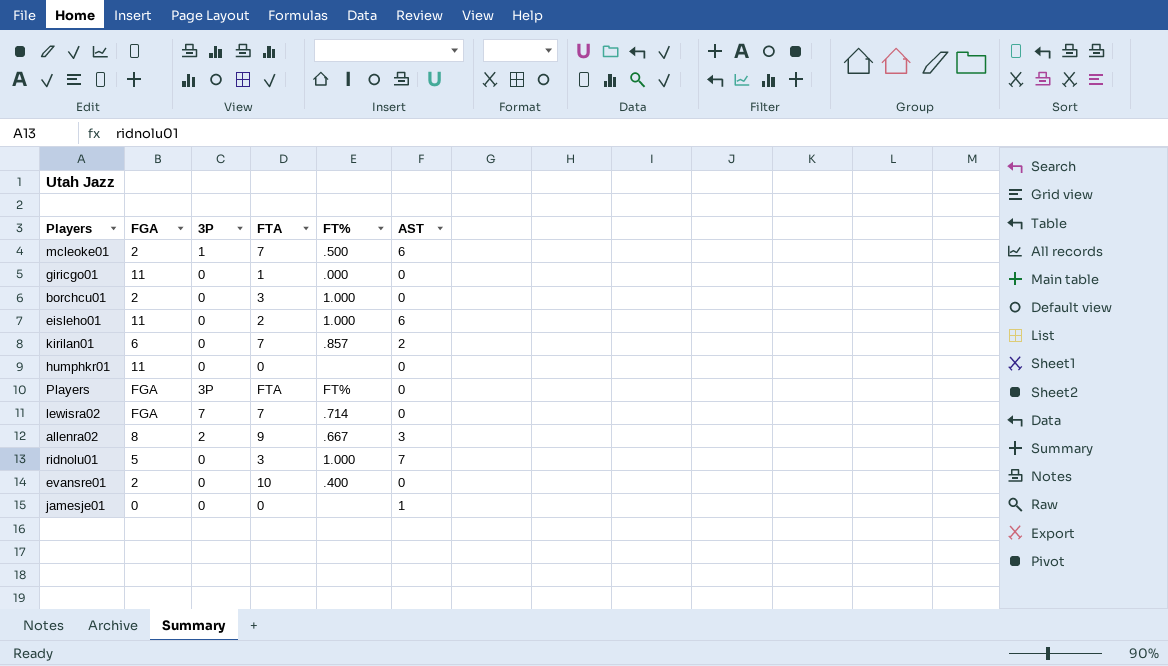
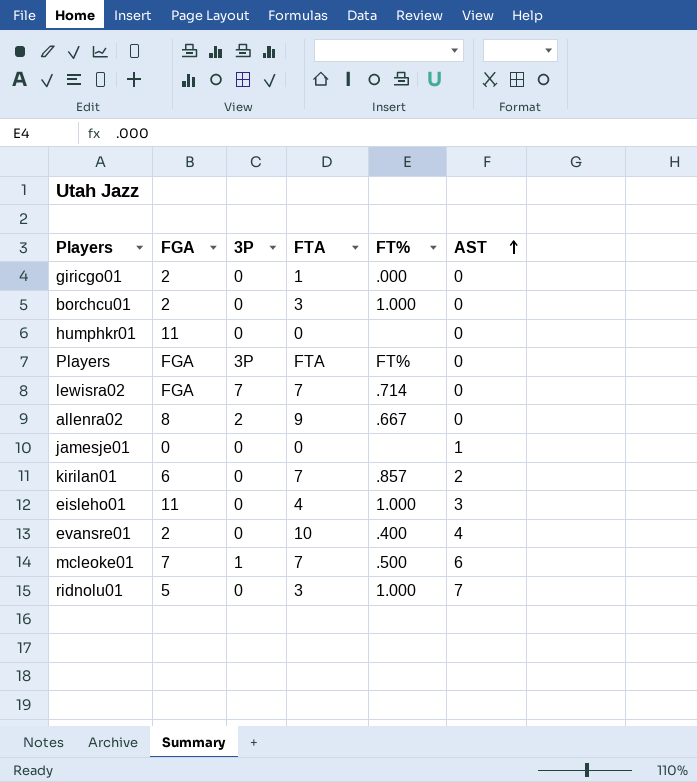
row order: none -> AST ascending
giricgo01 | FGA: 11 -> 2
allenra02 | AST: 3 -> 0
eisleho01 | FTA: 2 -> 4
eisleho01 | AST: 6 -> 3
evansre01 | AST: 0 -> 4
mcleoke01 | FGA: 2 -> 7

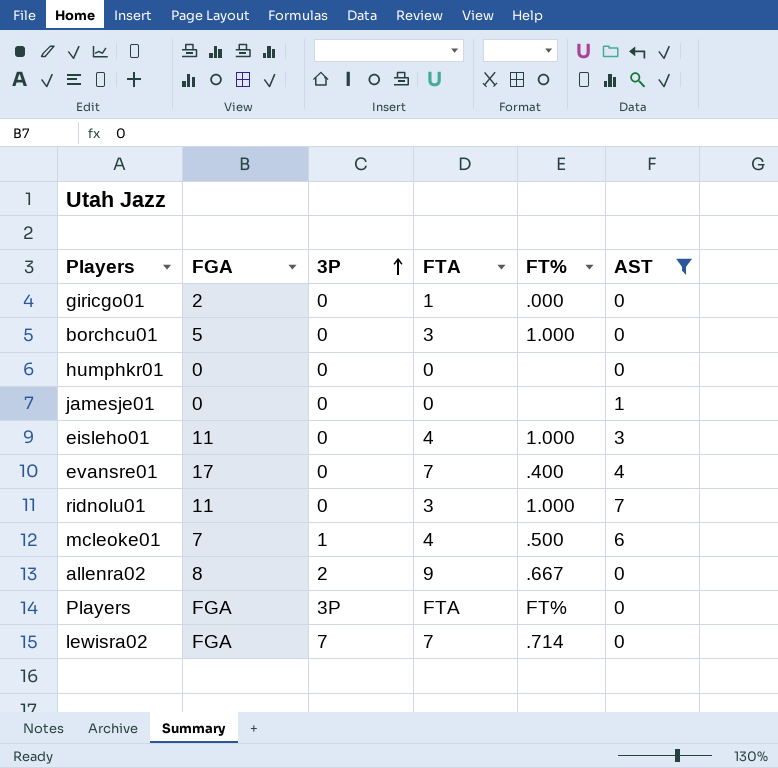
filter: none -> AST != 2
row order: AST ascending -> 3P ascending
borchcu01 | FGA: 2 -> 5
humphkr01 | FGA: 11 -> 0
evansre01 | FGA: 2 -> 17
evansre01 | FTA: 10 -> 7
ridnolu01 | FGA: 5 -> 11
mcleoke01 | FTA: 7 -> 4

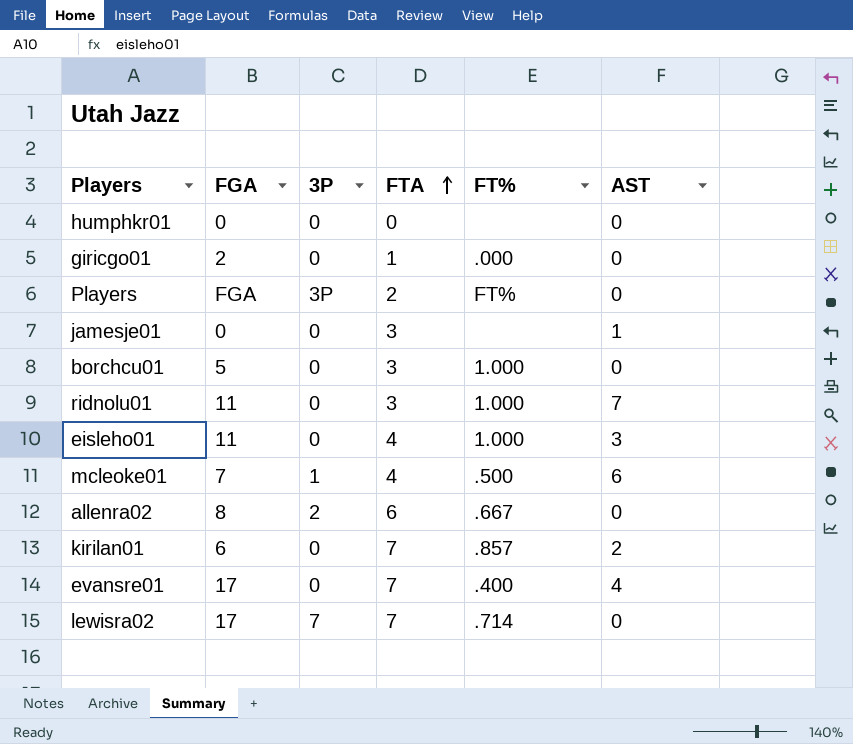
filter: AST != 2 -> none
row order: 3P ascending -> FTA ascending
Players | FTA: FTA -> 2
jamesje01 | FTA: 0 -> 3
allenra02 | FTA: 9 -> 6
lewisra02 | FGA: FGA -> 17

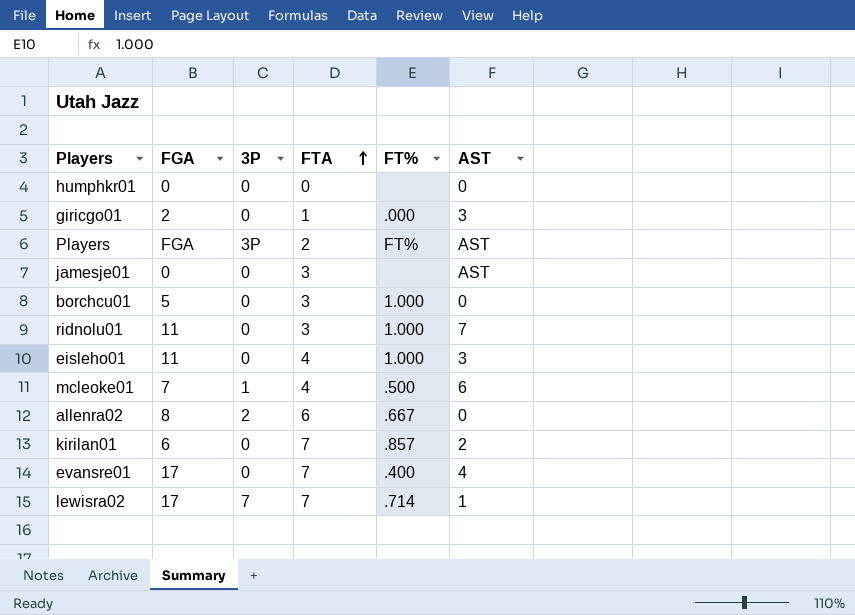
giricgo01 | AST: 0 -> 3
Players | AST: 0 -> AST
jamesje01 | AST: 1 -> AST
lewisra02 | AST: 0 -> 1

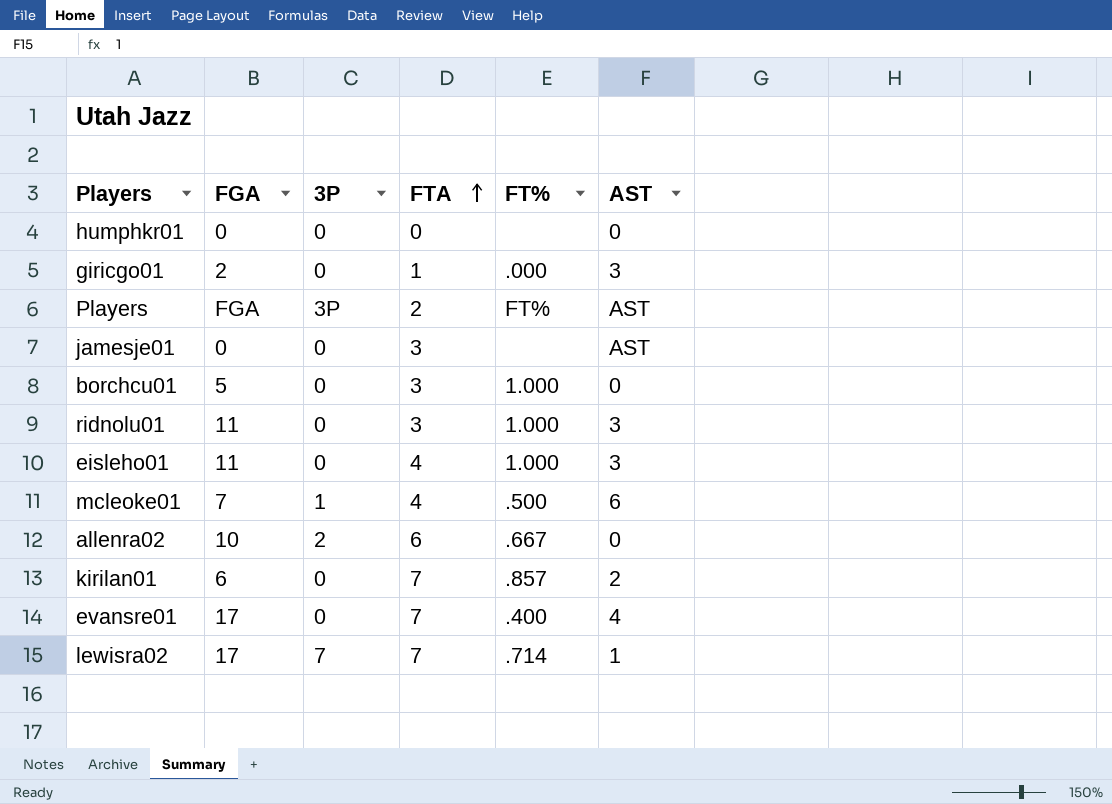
ridnolu01 | AST: 7 -> 3
allenra02 | FGA: 8 -> 10

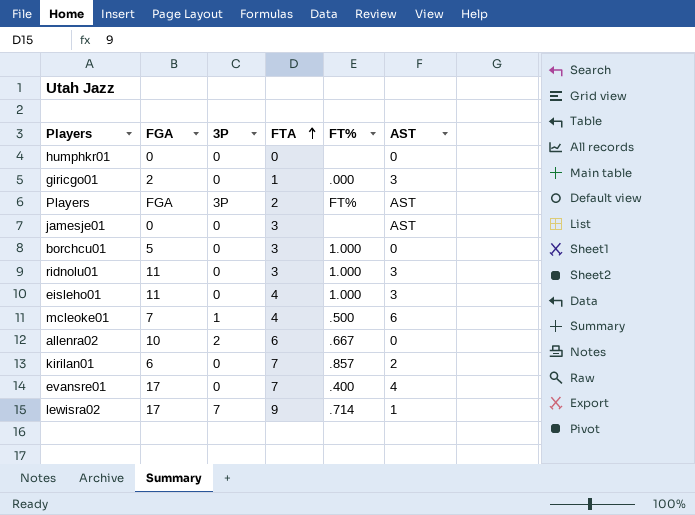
lewisra02 | FTA: 7 -> 9

